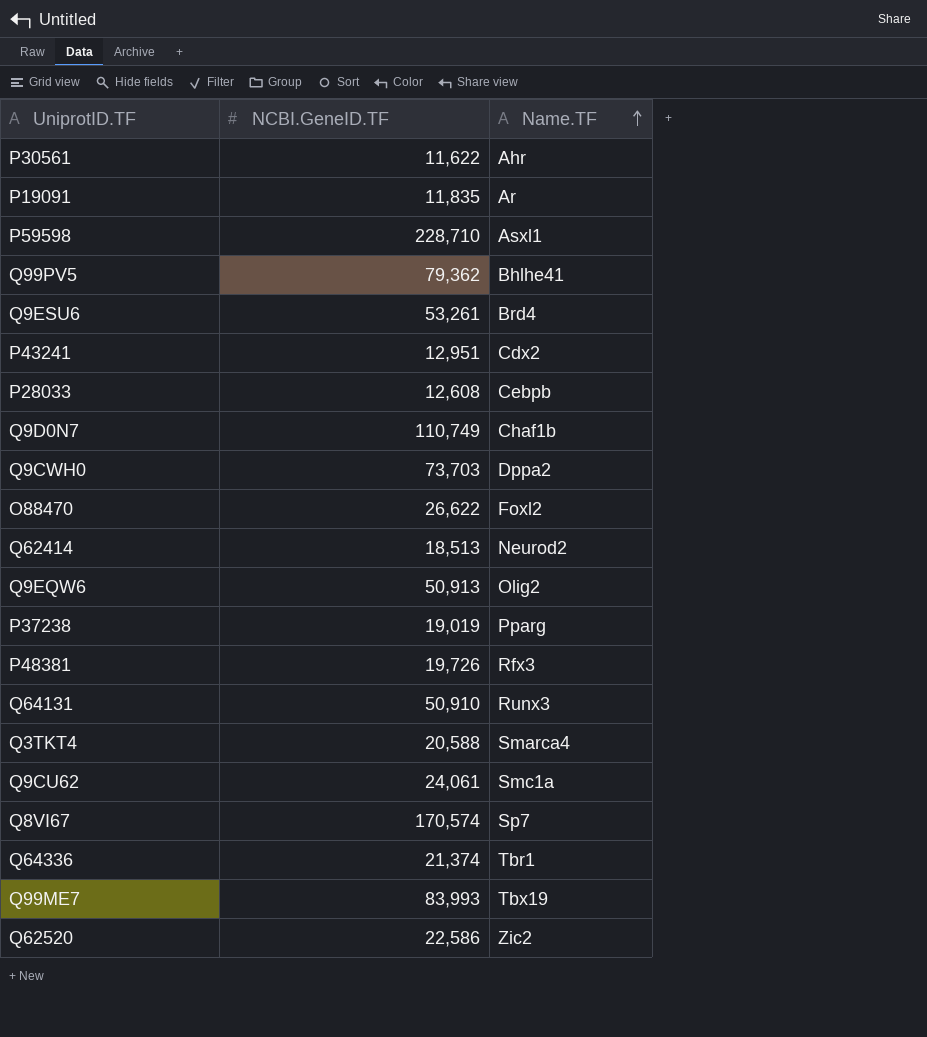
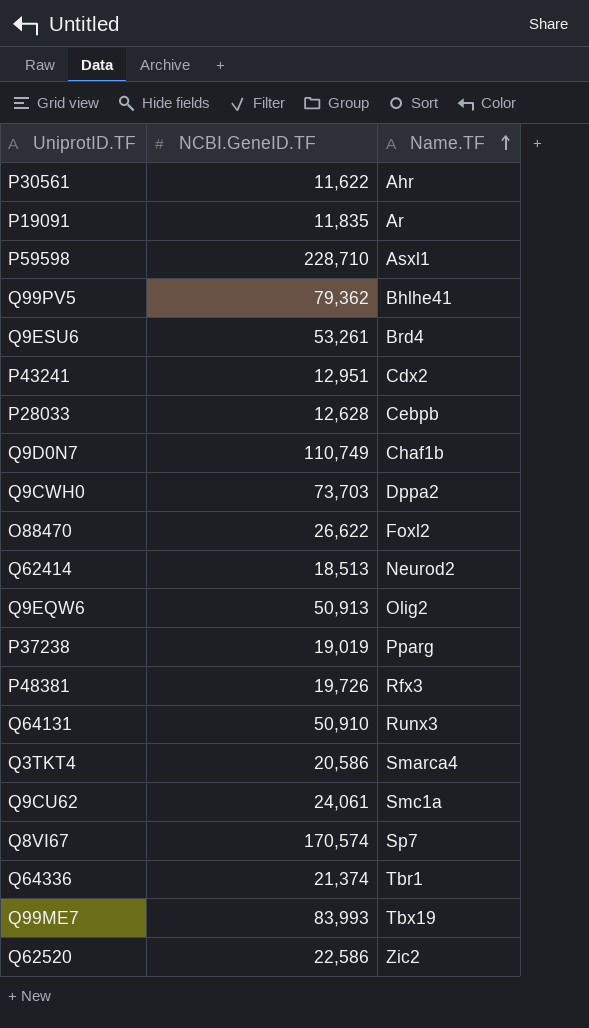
P28033 | NCBI.GeneID.TF: 12,608 -> 12,628
Q3TKT4 | NCBI.GeneID.TF: 20,588 -> 20,586

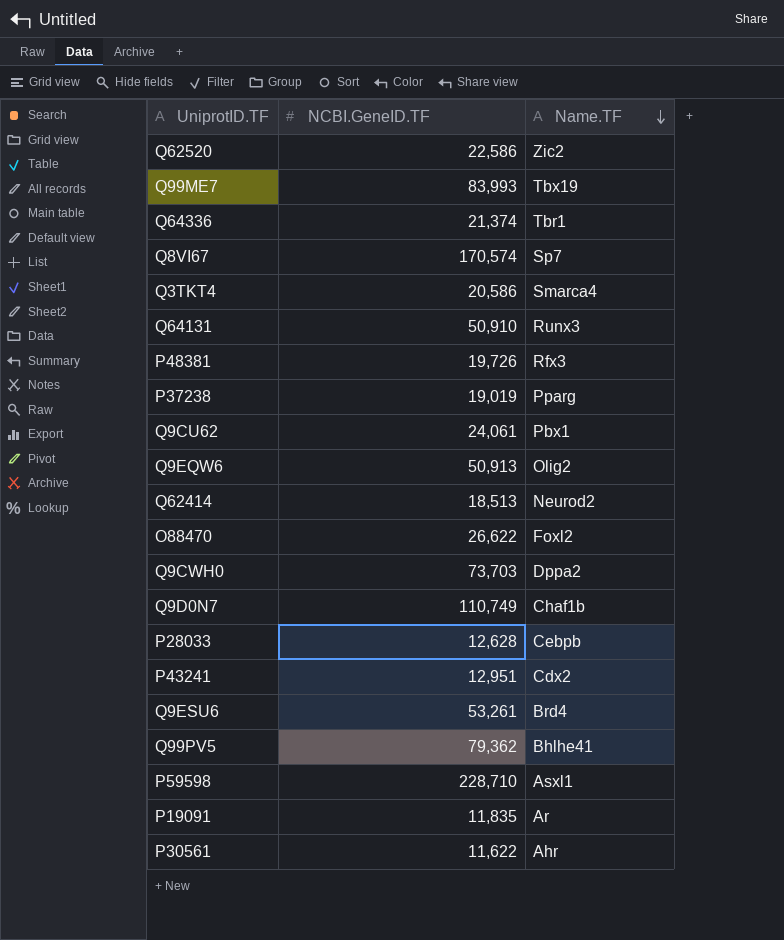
row order: Name.TF ascending -> Name.TF descending
Q9CU62 | Name.TF: Smc1a -> Pbx1

